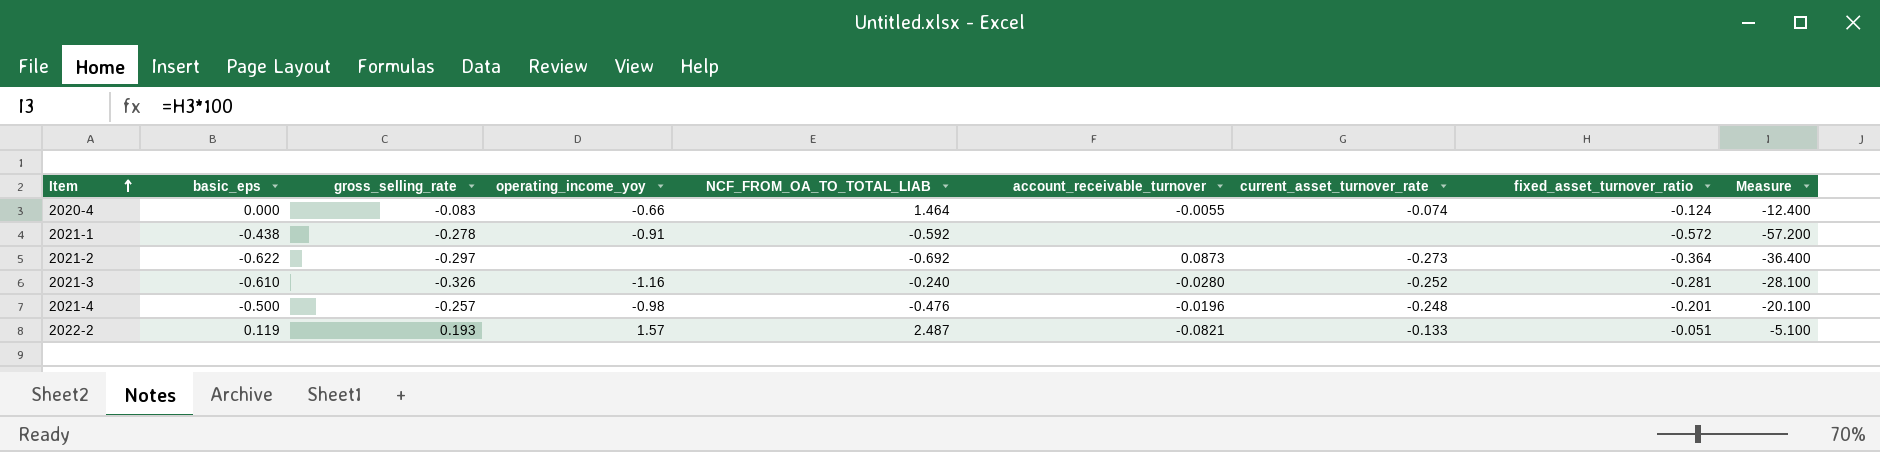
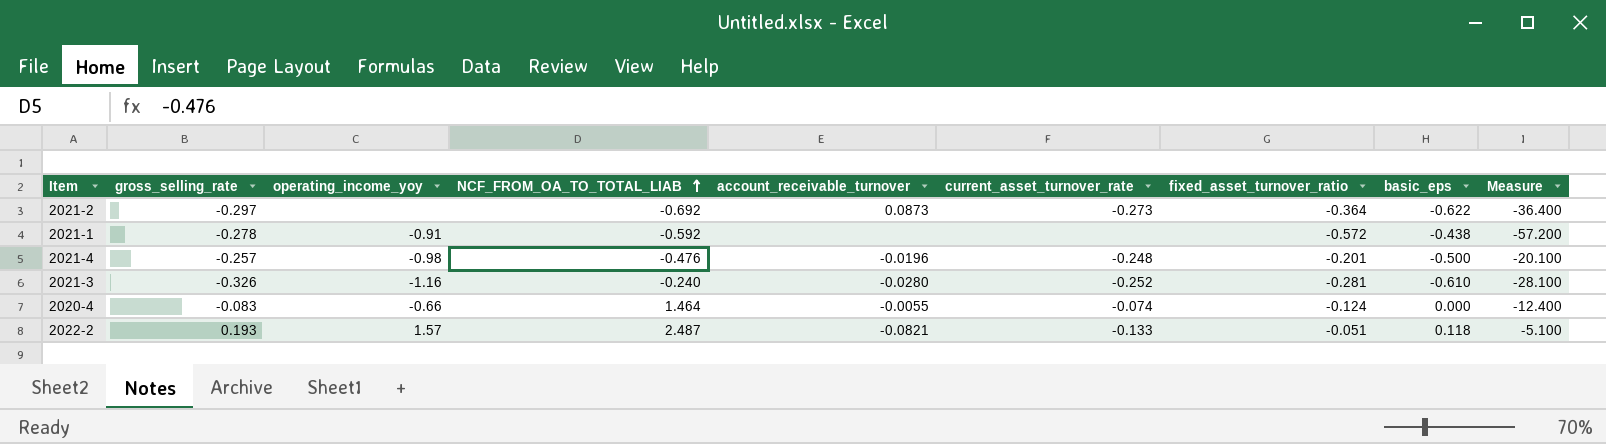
row order: Item ascending -> NCF_FROM_OA_TO_TOTAL_LIAB ascending
column basic_eps | position: 2 -> 8
2022-2 | basic_eps: 0.119 -> 0.118

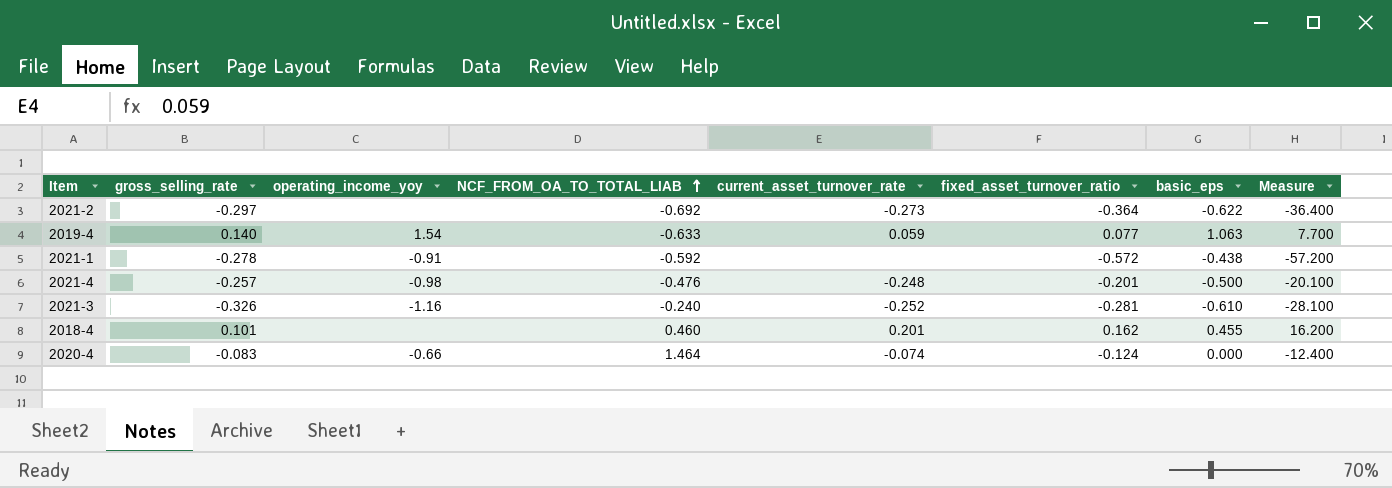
column account_receivable_turnover | position: 5 -> none
row 2022-2: 0.193 | 1.57 | 2.487 | -0.0821 | -0.133 | -0.051 | 0.118 | -5.100 -> none
row 2019-4: none -> 0.140 | 1.54 | -0.633 | 0.059 | 0.077 | 1.063 | 7.700
row 2018-4: none -> 0.101 | none | 0.460 | 0.201 | 0.162 | 0.455 | 16.200

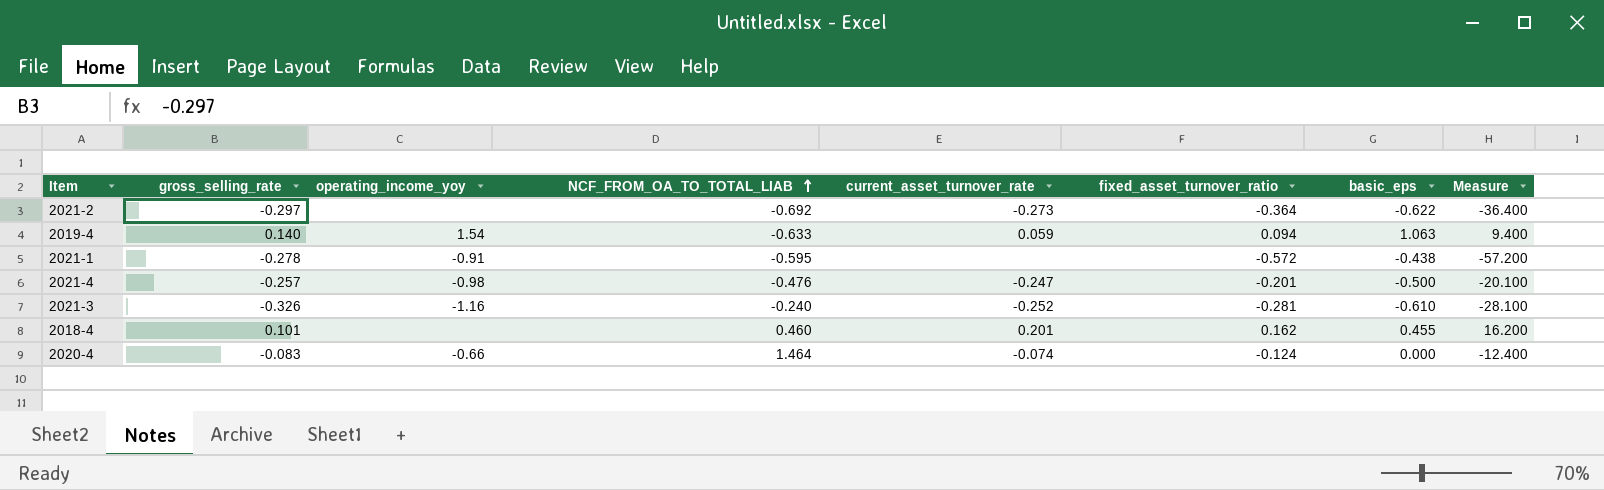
2019-4 | fixed_asset_turnover_ratio: 0.077 -> 0.094
2019-4 | Measure: 7.700 -> 9.400
2021-1 | NCF_FROM_OA_TO_TOTAL_LIAB: -0.592 -> -0.595
2021-4 | current_asset_turnover_rate: -0.248 -> -0.247

